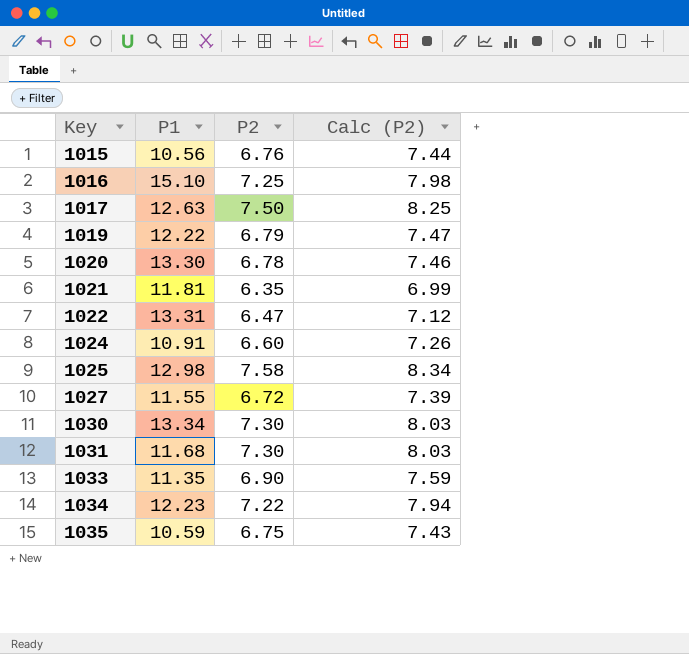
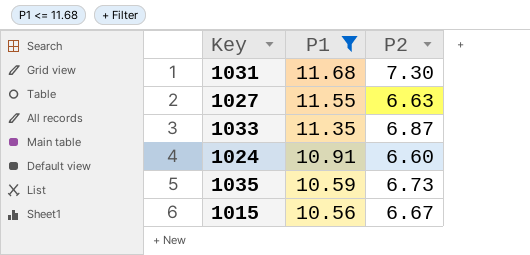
filter: none -> P1 <= 11.68
row order: Key ascending -> P1 descending
column Calc (P2) | formula: [P2] * 1.1 -> none
1027 | P2: 6.72 -> 6.63
1033 | P2: 6.90 -> 6.87
1035 | P2: 6.75 -> 6.73
1015 | P2: 6.76 -> 6.67

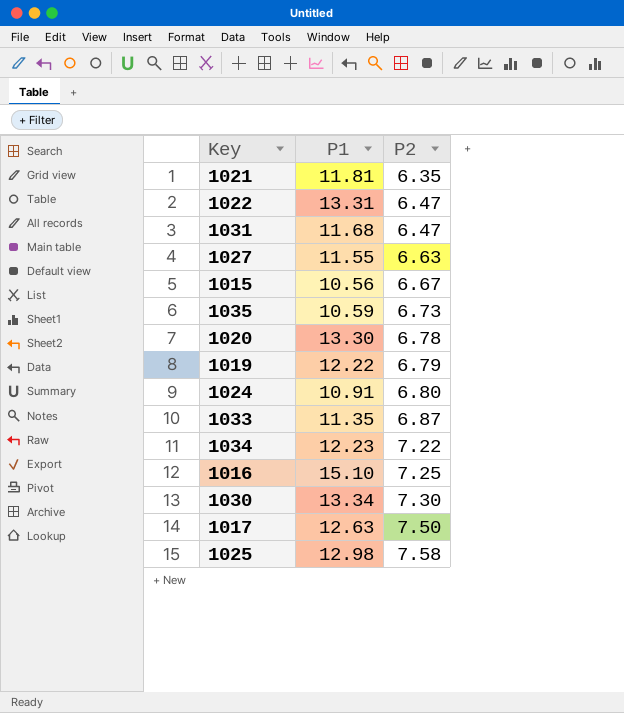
filter: P1 <= 11.68 -> none
row order: P1 descending -> P2 ascending
1031 | P2: 7.30 -> 6.47
1024 | P2: 6.60 -> 6.80

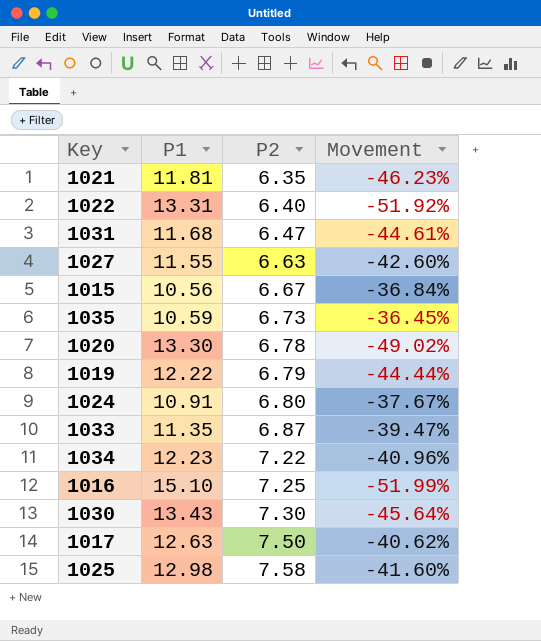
column Movement | formula: none -> ([P2] - [P1]) / [P1]
1022 | P2: 6.47 -> 6.40
1030 | P1: 13.34 -> 13.43

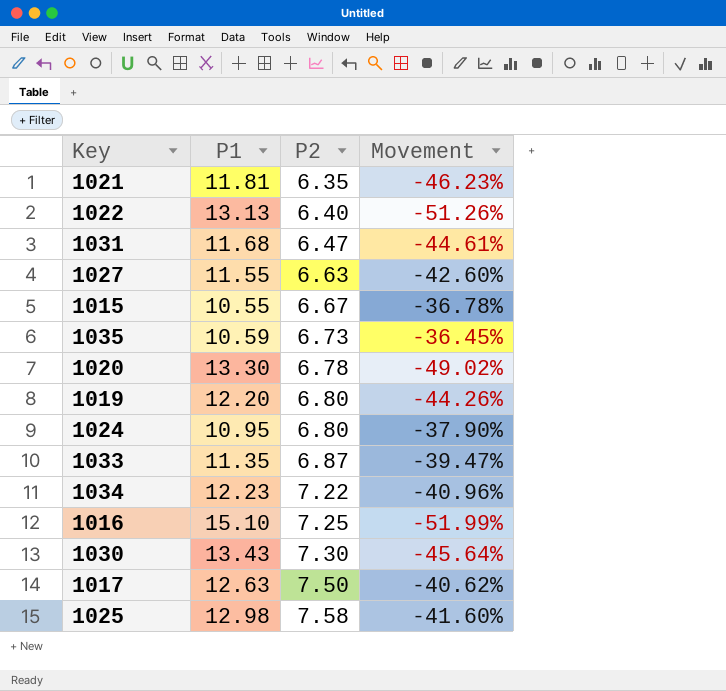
1022 | P1: 13.31 -> 13.13
1022 | Movement: -51.92% -> -51.26%
1015 | P1: 10.56 -> 10.55
1015 | Movement: -36.84% -> -36.78%
1019 | P1: 12.22 -> 12.20
1019 | P2: 6.79 -> 6.80
1019 | Movement: -44.44% -> -44.26%
1024 | P1: 10.91 -> 10.95
1024 | Movement: -37.67% -> -37.90%

